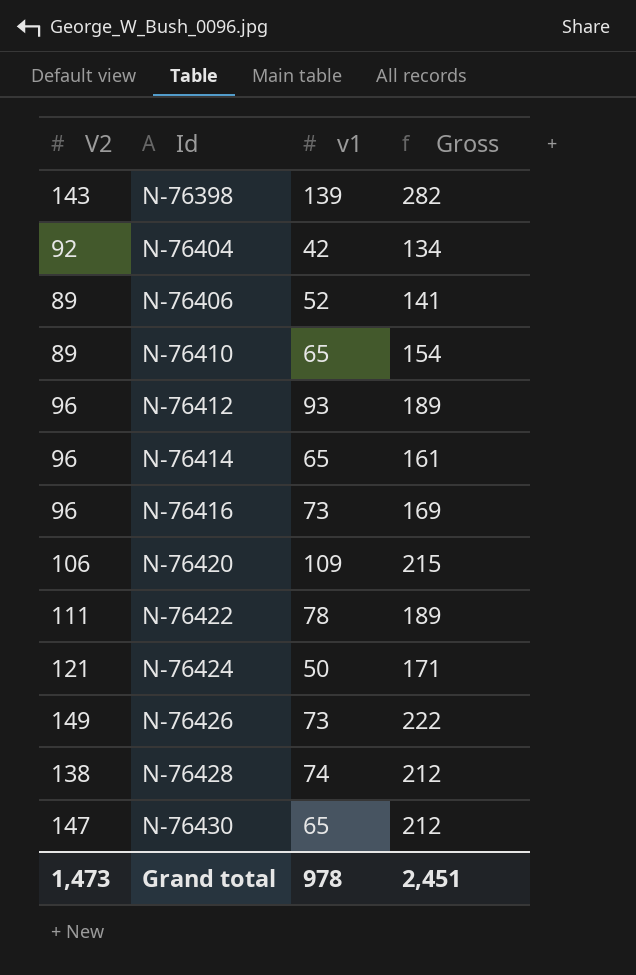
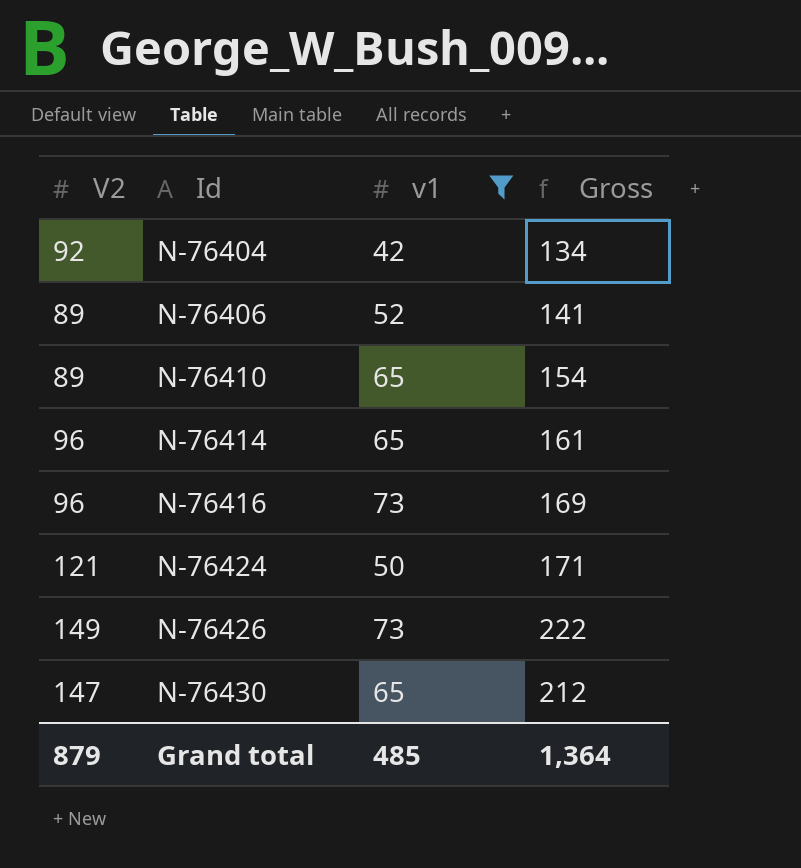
filter: none -> v1 <= 73
Grand total | V2: 1,473 -> 879
Grand total | v1: 978 -> 485
Grand total | Gross: 2,451 -> 1,364

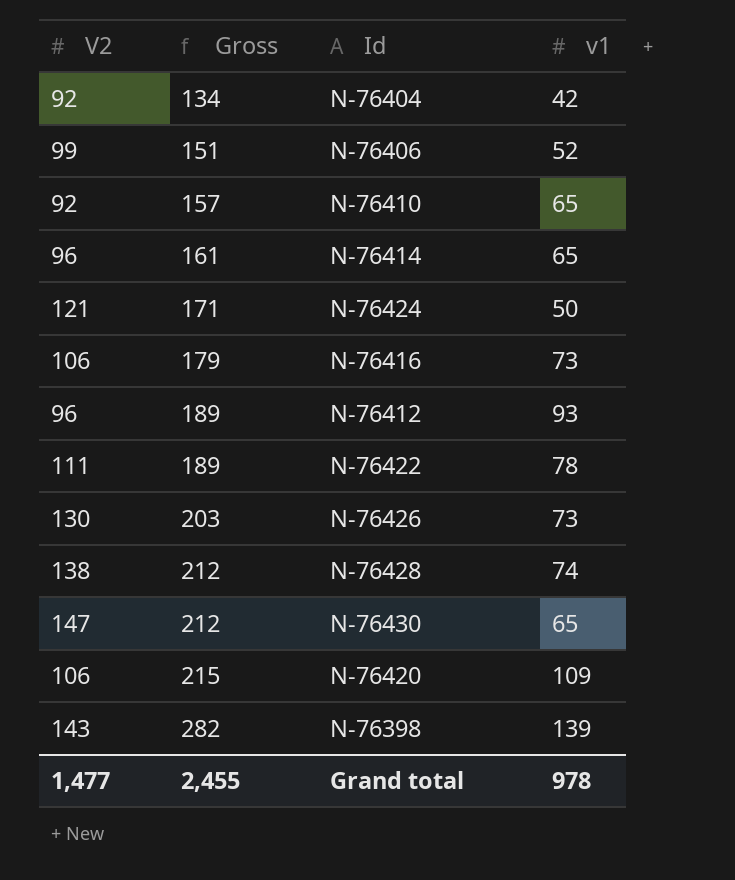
filter: v1 <= 73 -> none
row order: Id ascending -> Gross ascending
column Gross | position: 4 -> 2
N-76406 | V2: 89 -> 99
N-76406 | Gross: 141 -> 151
N-76410 | V2: 89 -> 92
N-76410 | Gross: 154 -> 157
N-76416 | V2: 96 -> 106
N-76416 | Gross: 169 -> 179
N-76426 | V2: 149 -> 130
N-76426 | Gross: 222 -> 203
Grand total | V2: 879 -> 1,477
Grand total | Gross: 1,364 -> 2,455
Grand total | v1: 485 -> 978

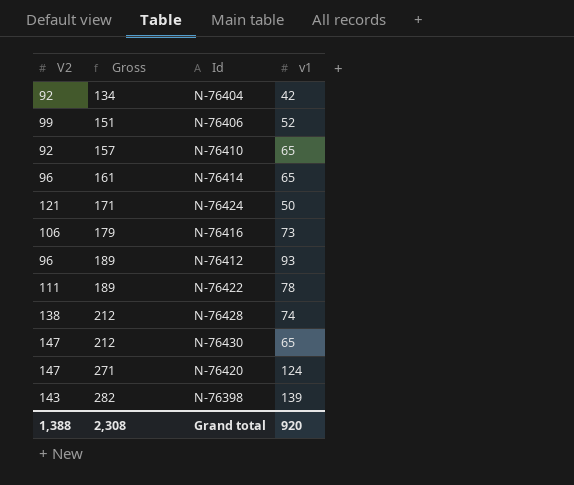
row N-76426: 130 | 203 | 73 -> none
N-76420 | V2: 106 -> 147
N-76420 | Gross: 215 -> 271
N-76420 | v1: 109 -> 124
Grand total | V2: 1,477 -> 1,388
Grand total | Gross: 2,455 -> 2,308
Grand total | v1: 978 -> 920

